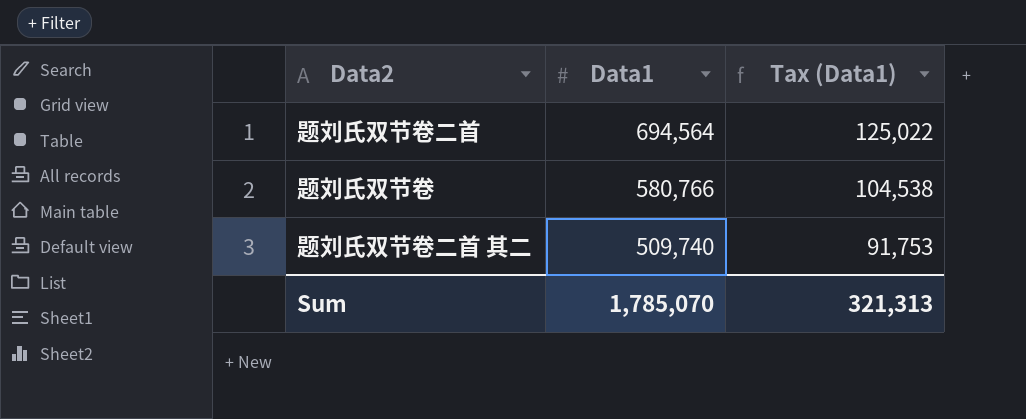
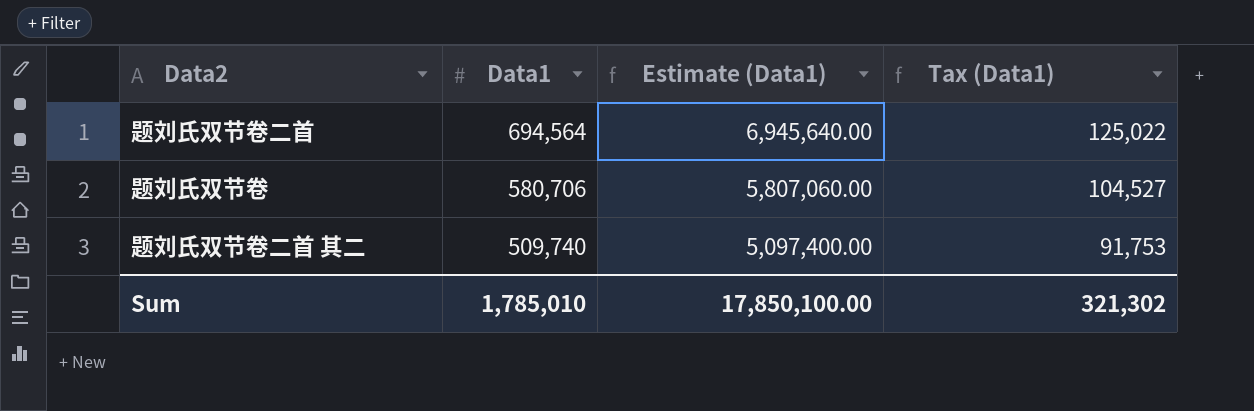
column Estimate (Data1) | formula: none -> [Data1] * 10
题刘氏双节卷 | Data1: 580,766 -> 580,706
题刘氏双节卷 | Tax (Data1): 104,538 -> 104,527
Sum | Data1: 1,785,070 -> 1,785,010
Sum | Tax (Data1): 321,313 -> 321,302

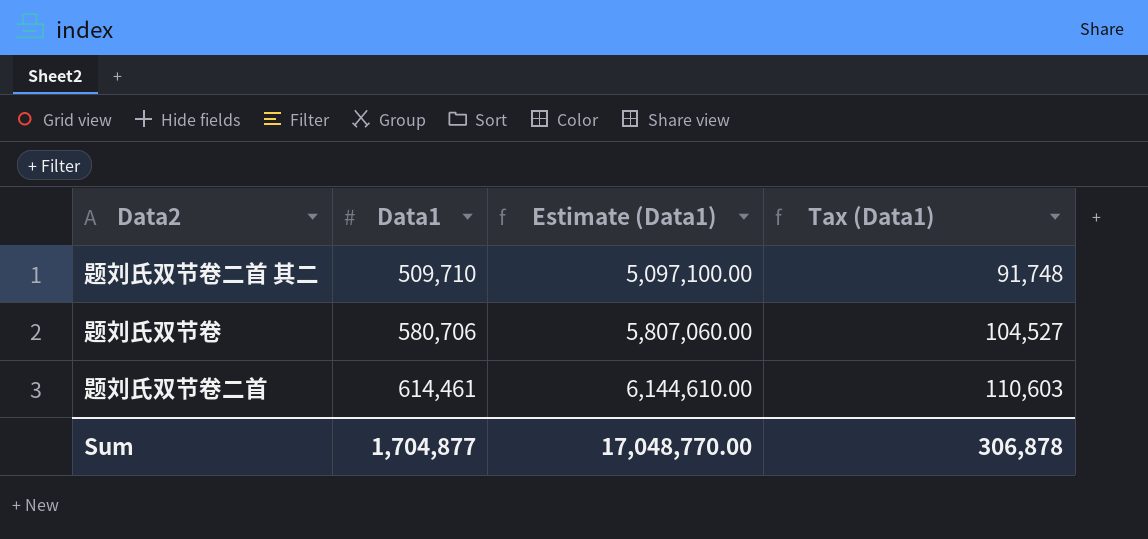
row order: Data1 descending -> Data1 ascending
题刘氏双节卷二首 其二 | Data1: 509,740 -> 509,710
题刘氏双节卷二首 其二 | Estimate (Data1): 5,097,400.00 -> 5,097,100.00
题刘氏双节卷二首 其二 | Tax (Data1): 91,753 -> 91,748
题刘氏双节卷二首 | Data1: 694,564 -> 614,461
题刘氏双节卷二首 | Estimate (Data1): 6,945,640.00 -> 6,144,610.00
题刘氏双节卷二首 | Tax (Data1): 125,022 -> 110,603
Sum | Data1: 1,785,010 -> 1,704,877
Sum | Estimate (Data1): 17,850,100.00 -> 17,048,770.00
Sum | Tax (Data1): 321,302 -> 306,878

